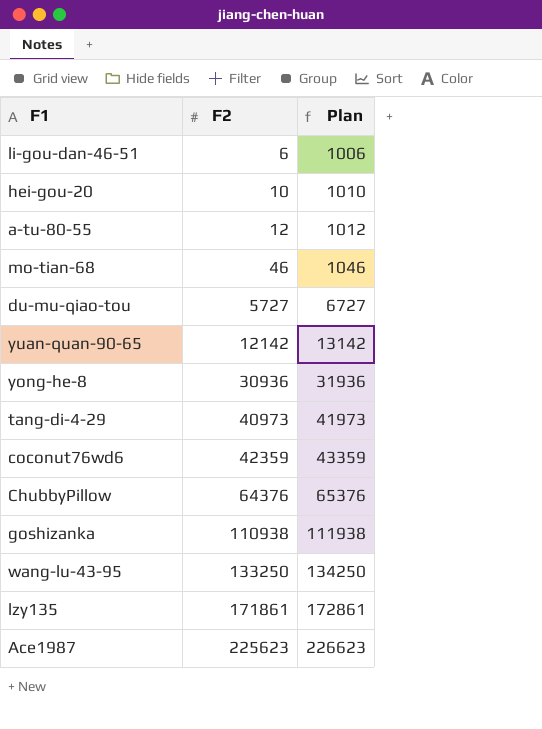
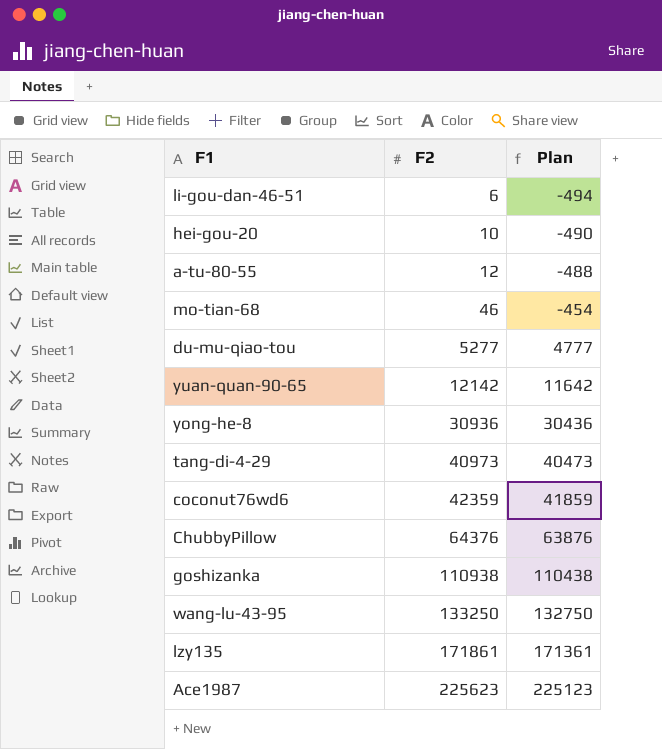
column Plan | formula: [F2] + 1000 -> [F2] - 500
du-mu-qiao-tou | F2: 5727 -> 5277

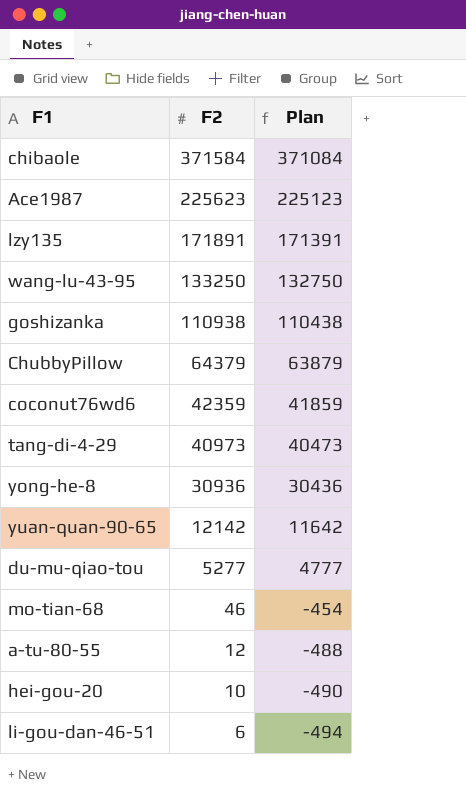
row order: F2 ascending -> F2 descending
row chibaole: none -> 371584 | 371084
lzy135 | F2: 171861 -> 171891
lzy135 | Plan: 171361 -> 171391
ChubbyPillow | F2: 64376 -> 64379
ChubbyPillow | Plan: 63876 -> 63879

